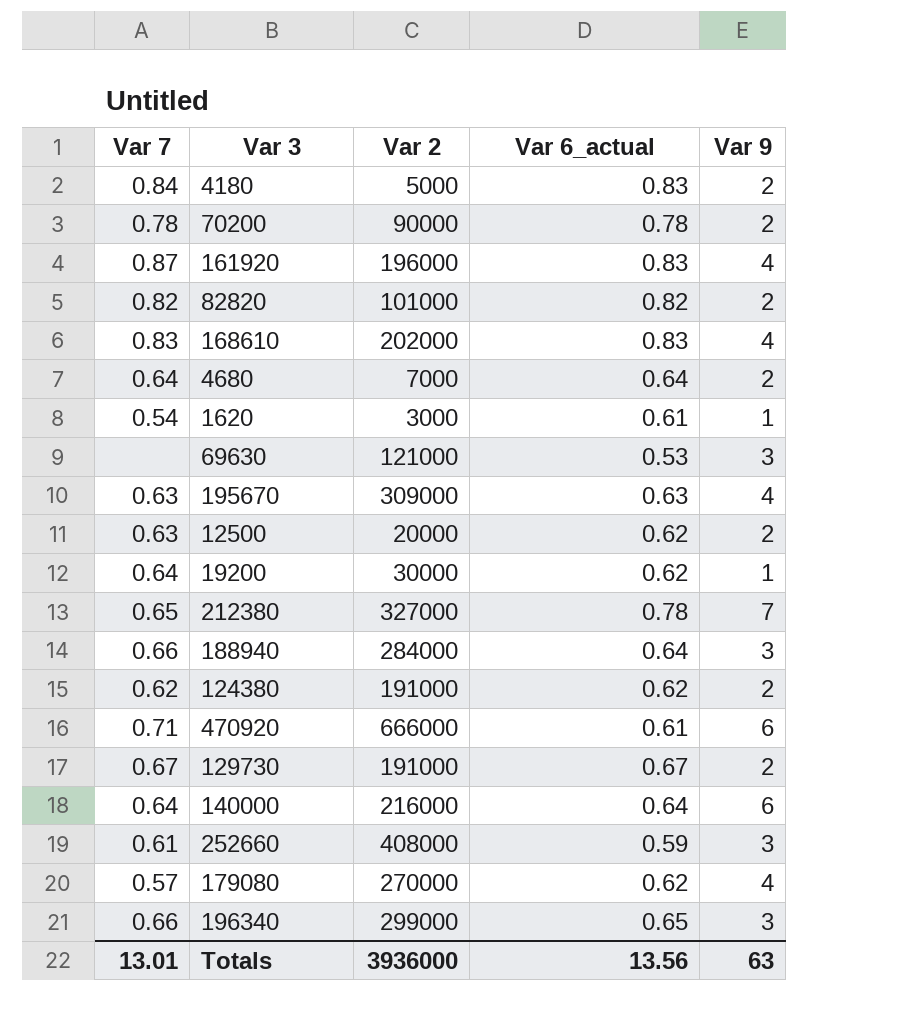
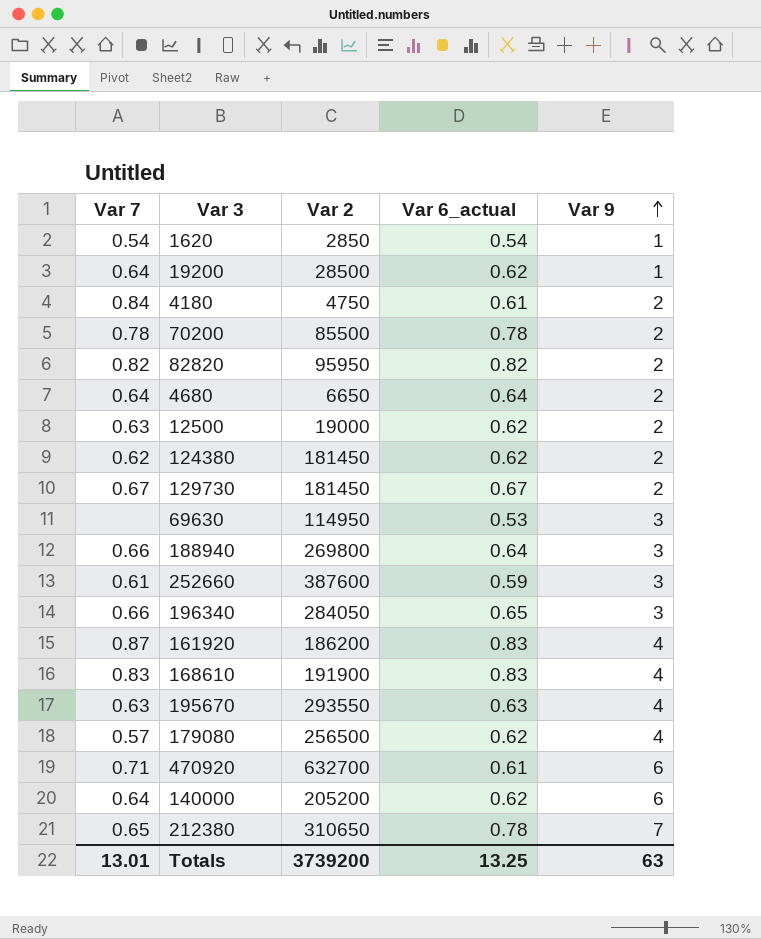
row order: none -> Var 9 ascending
1620 | Var 2: 3000 -> 2850
1620 | Var 6_actual: 0.61 -> 0.54
19200 | Var 2: 30000 -> 28500
4180 | Var 2: 5000 -> 4750
4180 | Var 6_actual: 0.83 -> 0.61
70200 | Var 2: 90000 -> 85500
82820 | Var 2: 101000 -> 95950
4680 | Var 2: 7000 -> 6650
12500 | Var 2: 20000 -> 19000
124380 | Var 2: 191000 -> 181450
129730 | Var 2: 191000 -> 181450
69630 | Var 2: 121000 -> 114950
188940 | Var 2: 284000 -> 269800
252660 | Var 2: 408000 -> 387600
196340 | Var 2: 299000 -> 284050
161920 | Var 2: 196000 -> 186200
168610 | Var 2: 202000 -> 191900
195670 | Var 2: 309000 -> 293550
179080 | Var 2: 270000 -> 256500
470920 | Var 2: 666000 -> 632700
140000 | Var 2: 216000 -> 205200
140000 | Var 6_actual: 0.64 -> 0.62
212380 | Var 2: 327000 -> 310650
Totals | Var 2: 3936000 -> 3739200
Totals | Var 6_actual: 13.56 -> 13.25

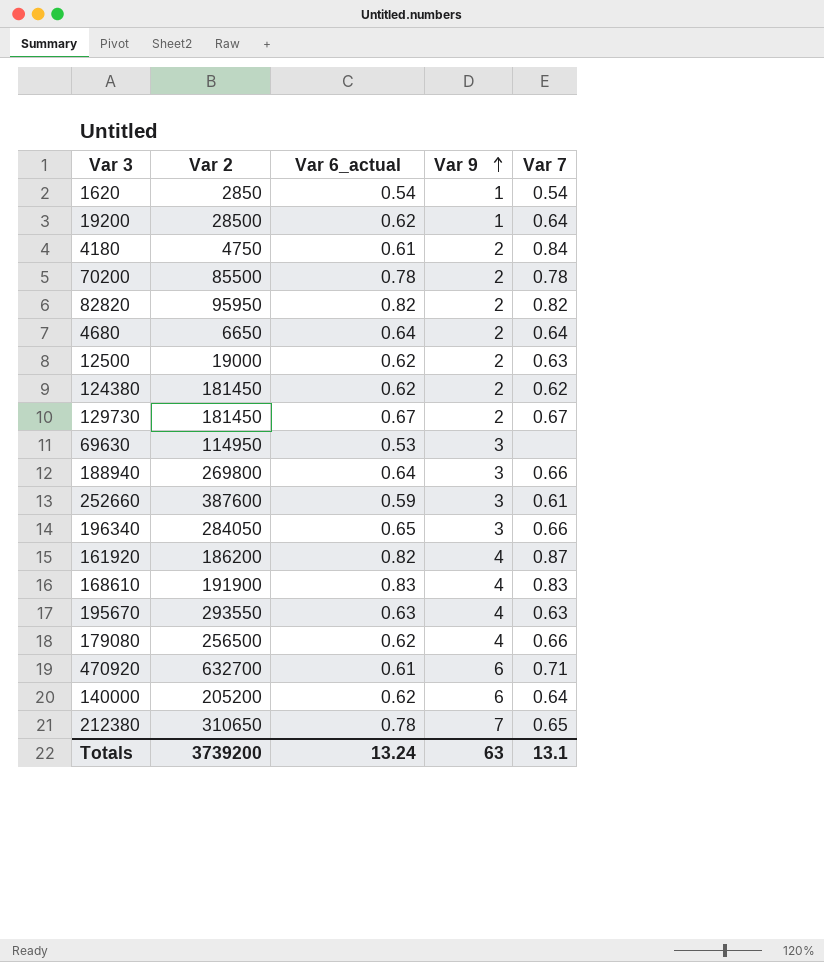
column Var 7 | position: 1 -> 5
161920 | Var 6_actual: 0.83 -> 0.82
179080 | Var 7: 0.57 -> 0.66
Totals | Var 6_actual: 13.25 -> 13.24
Totals | Var 7: 13.01 -> 13.1

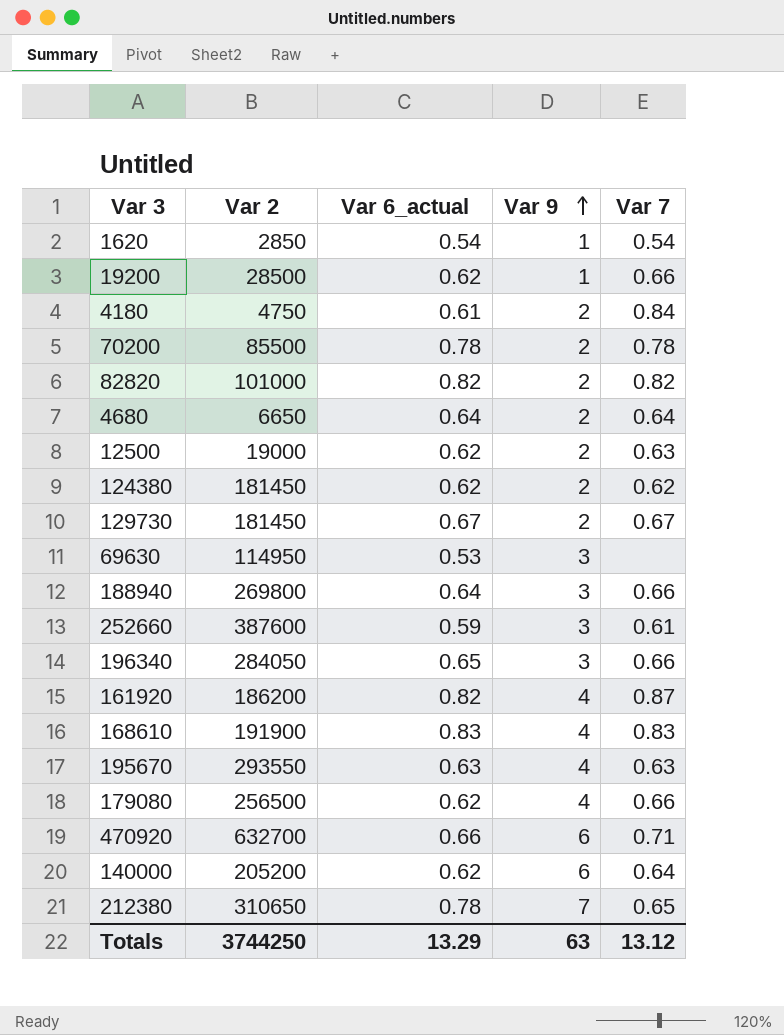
19200 | Var 7: 0.64 -> 0.66
82820 | Var 2: 95950 -> 101000
470920 | Var 6_actual: 0.61 -> 0.66
Totals | Var 2: 3739200 -> 3744250
Totals | Var 6_actual: 13.24 -> 13.29
Totals | Var 7: 13.1 -> 13.12

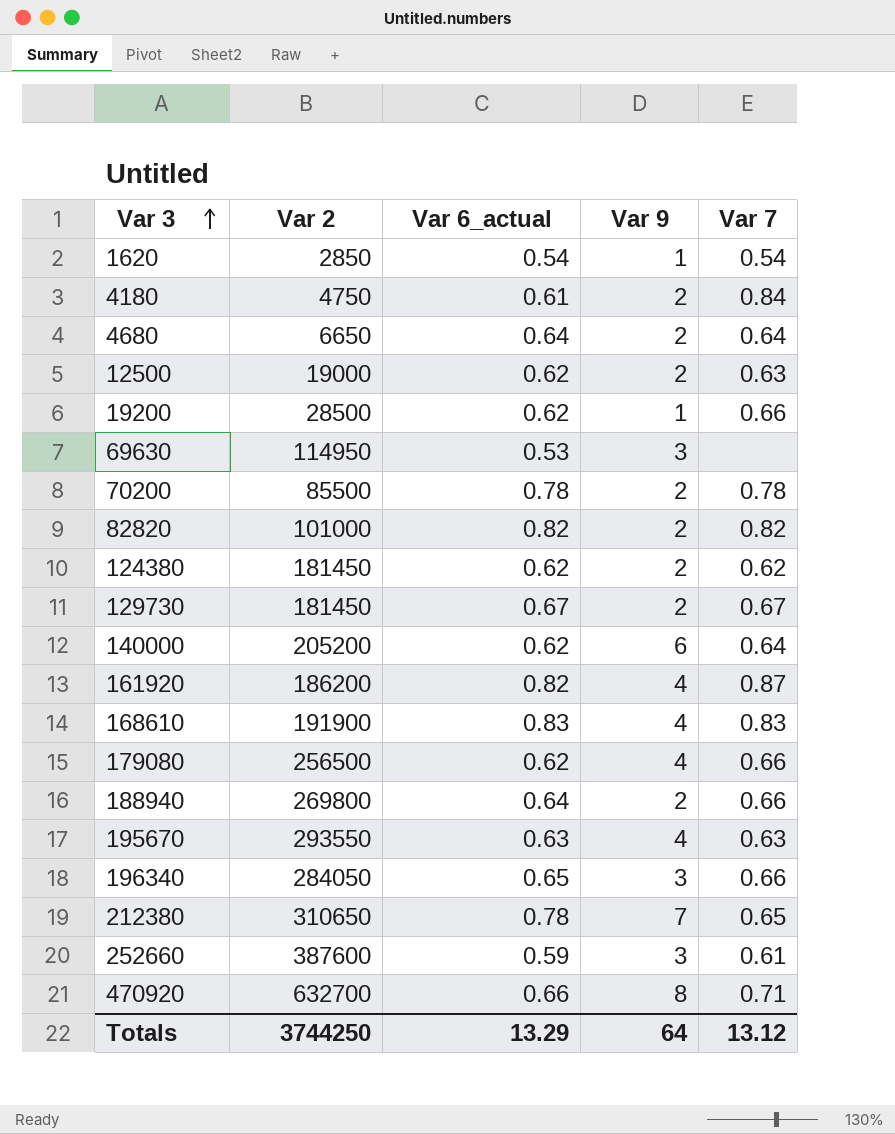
row order: Var 9 ascending -> Var 3 ascending
188940 | Var 9: 3 -> 2
470920 | Var 9: 6 -> 8
Totals | Var 9: 63 -> 64

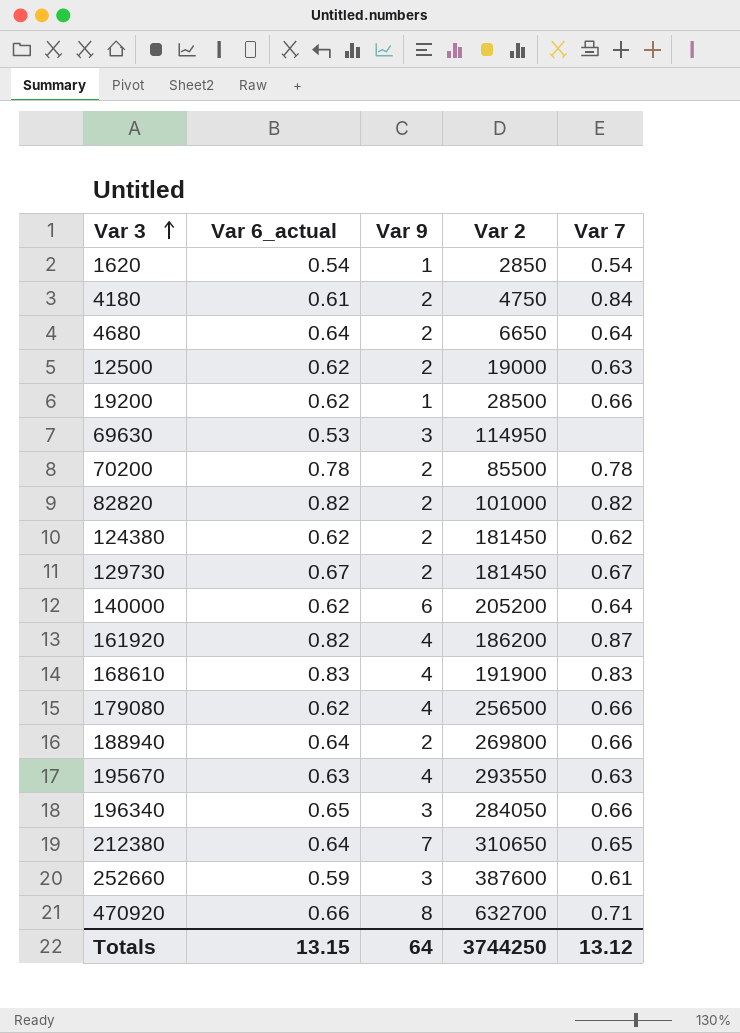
column Var 2 | position: 2 -> 4
212380 | Var 6_actual: 0.78 -> 0.64
Totals | Var 6_actual: 13.29 -> 13.15

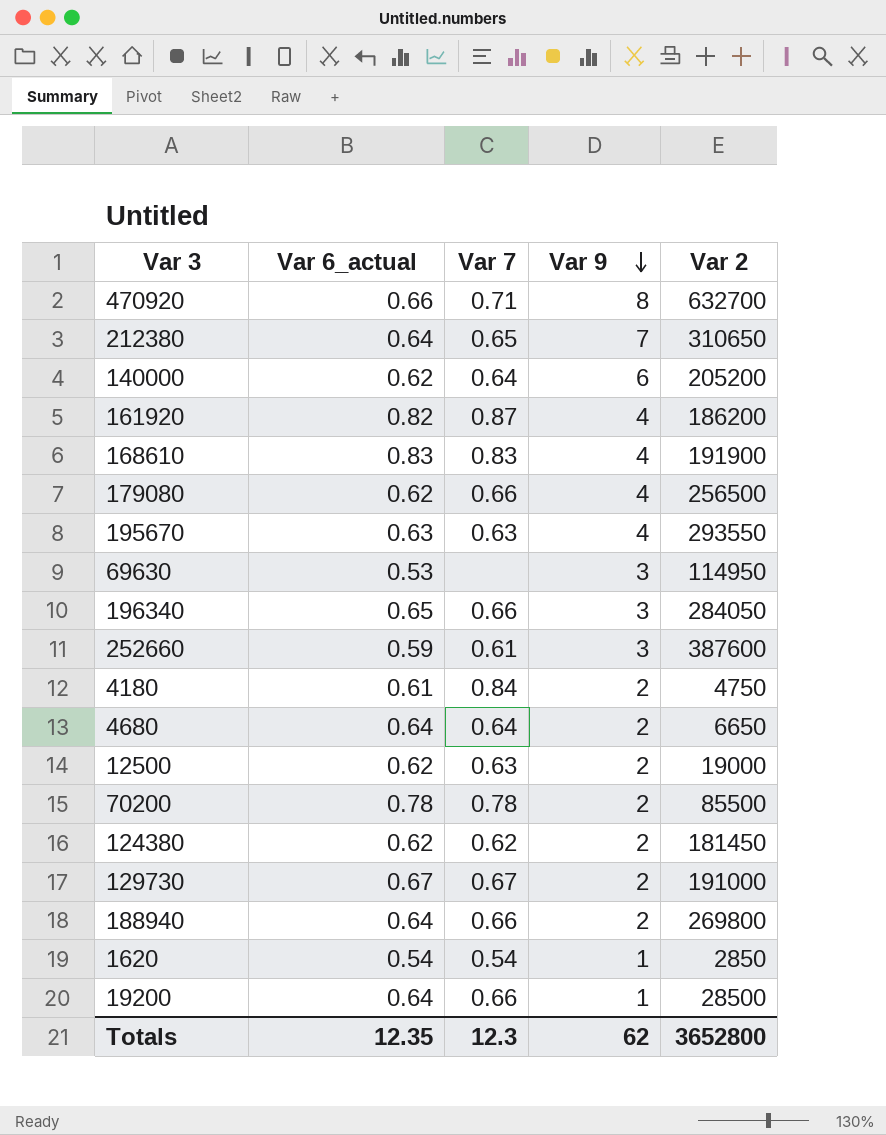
row order: Var 3 ascending -> Var 9 descending
column Var 7 | position: 5 -> 3
row 82820: 0.82 | 2 | 101000 | 0.82 -> none
129730 | Var 2: 181450 -> 191000
19200 | Var 6_actual: 0.62 -> 0.64
Totals | Var 6_actual: 13.15 -> 12.35
Totals | Var 7: 13.12 -> 12.3
Totals | Var 9: 64 -> 62
Totals | Var 2: 3744250 -> 3652800

